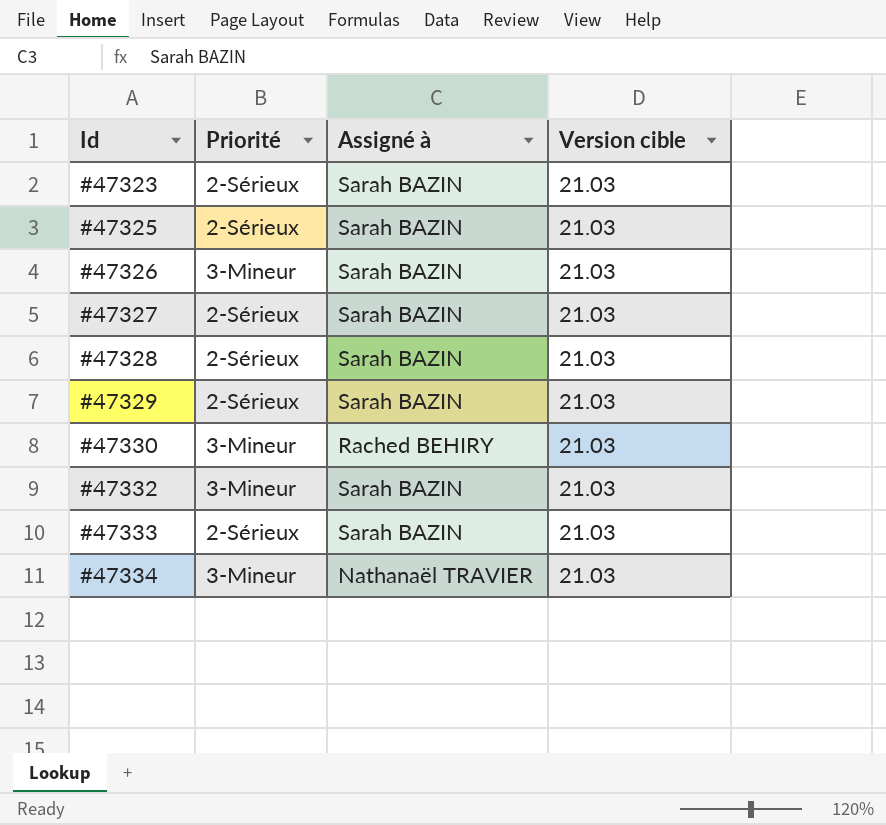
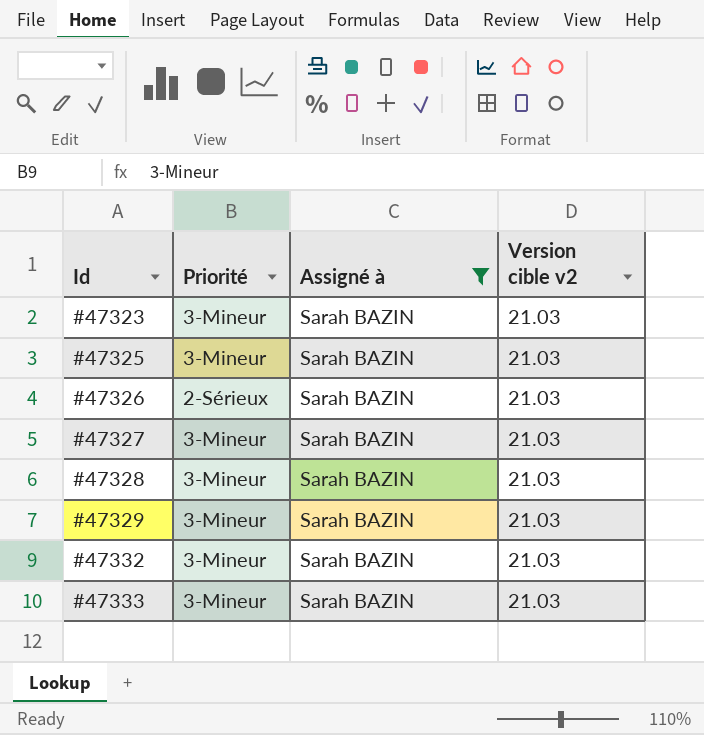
filter: none -> Assigné à = Sarah BAZIN
column name: Version cible -> Version cible v2
#47323 | Priorité: 2-Sérieux -> 3-Mineur
#47325 | Priorité: 2-Sérieux -> 3-Mineur
#47326 | Priorité: 3-Mineur -> 2-Sérieux
#47327 | Priorité: 2-Sérieux -> 3-Mineur
#47328 | Priorité: 2-Sérieux -> 3-Mineur
#47329 | Priorité: 2-Sérieux -> 3-Mineur
#47333 | Priorité: 2-Sérieux -> 3-Mineur

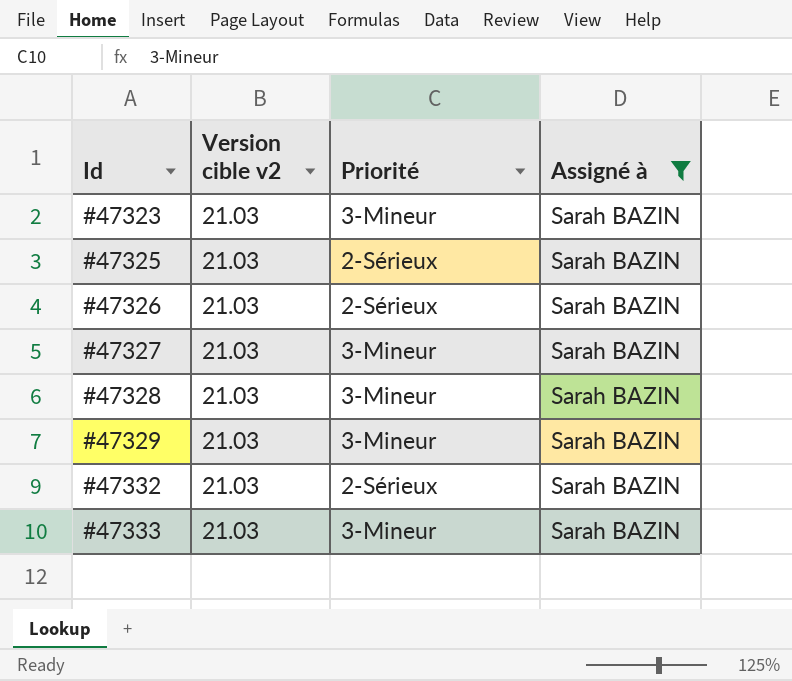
column Version cible v2 | position: 4 -> 2
#47325 | Priorité: 3-Mineur -> 2-Sérieux
#47332 | Priorité: 3-Mineur -> 2-Sérieux

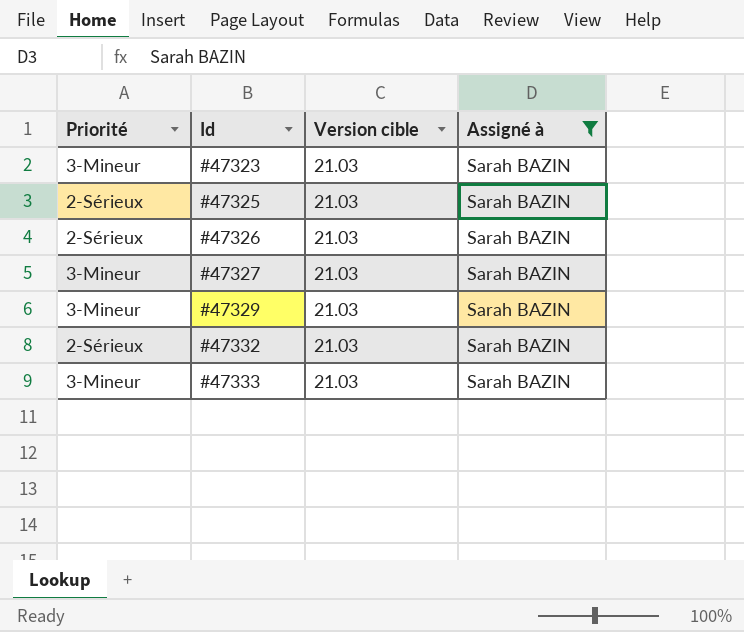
column Priorité | position: 3 -> 1
column name: Version cible v2 -> Version cible
row #47328: 21.03 | 3-Mineur | Sarah BAZIN -> none

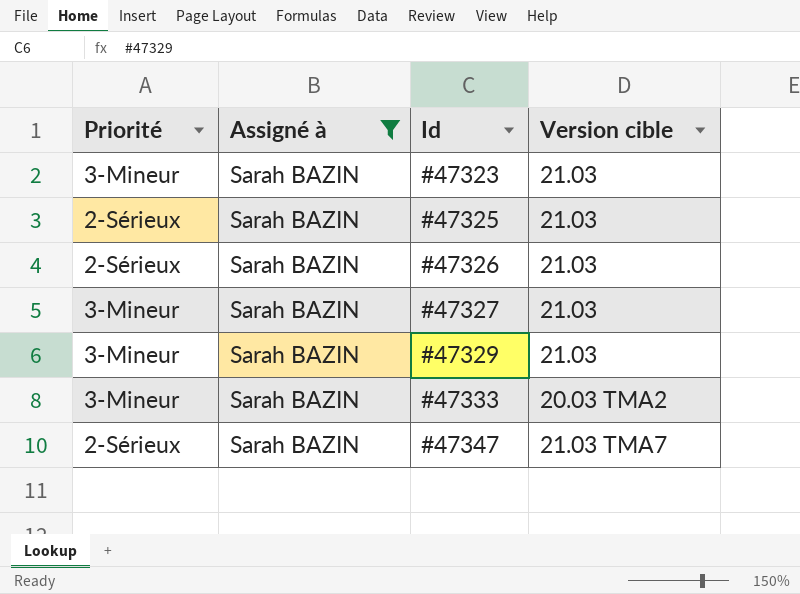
column Assigné à | position: 4 -> 2
row #47332: 2-Sérieux | 21.03 | Sarah BAZIN -> none
#47333 | Version cible: 21.03 -> 20.03 TMA2
row #47347: none -> 2-Sérieux | Sarah BAZIN | 21.03 TMA7

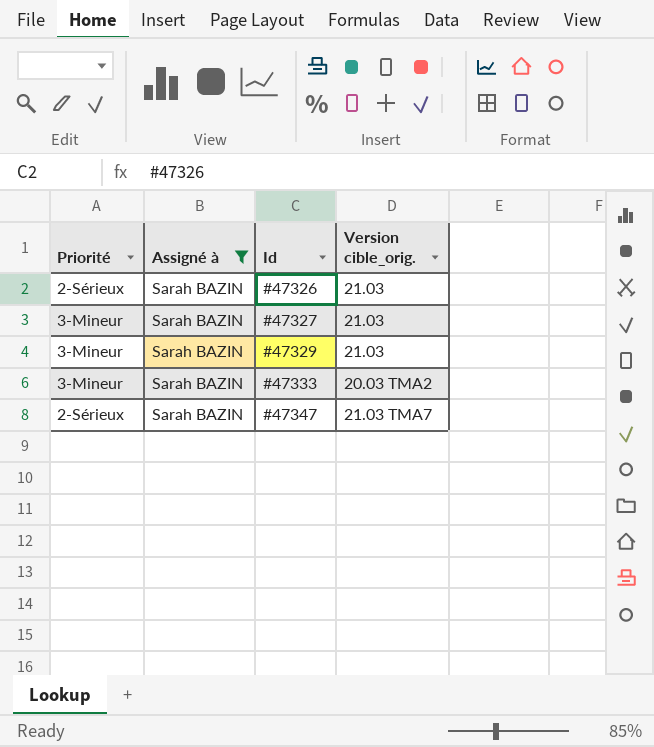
column name: Version cible -> Version cible_orig.
row #47323: 3-Mineur | Sarah BAZIN | 21.03 -> none
row #47325: 2-Sérieux | Sarah BAZIN | 21.03 -> none

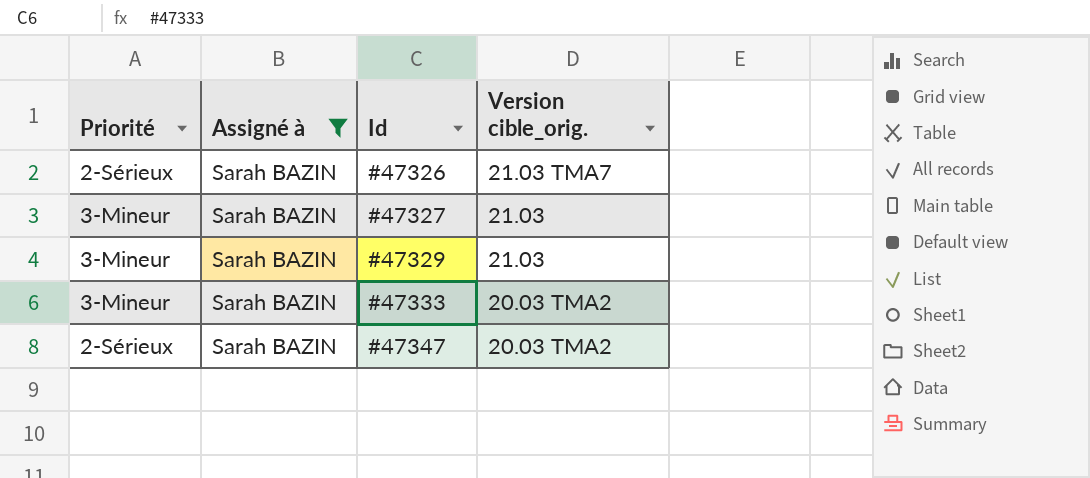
#47326 | Version cible_orig.: 21.03 -> 21.03 TMA7
#47347 | Version cible_orig.: 21.03 TMA7 -> 20.03 TMA2

